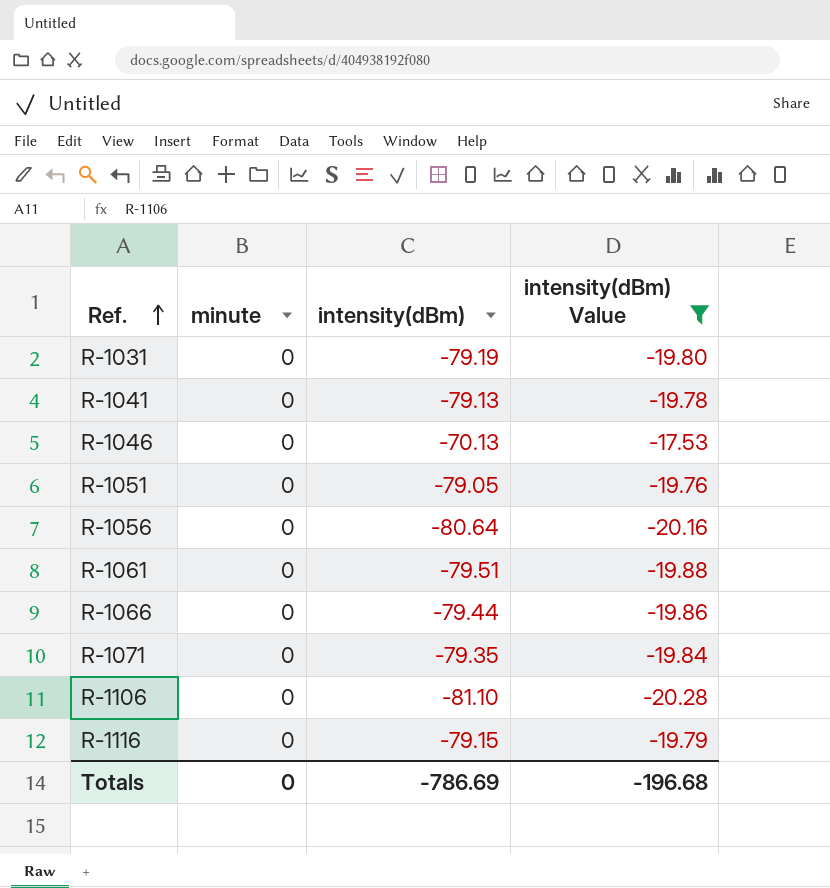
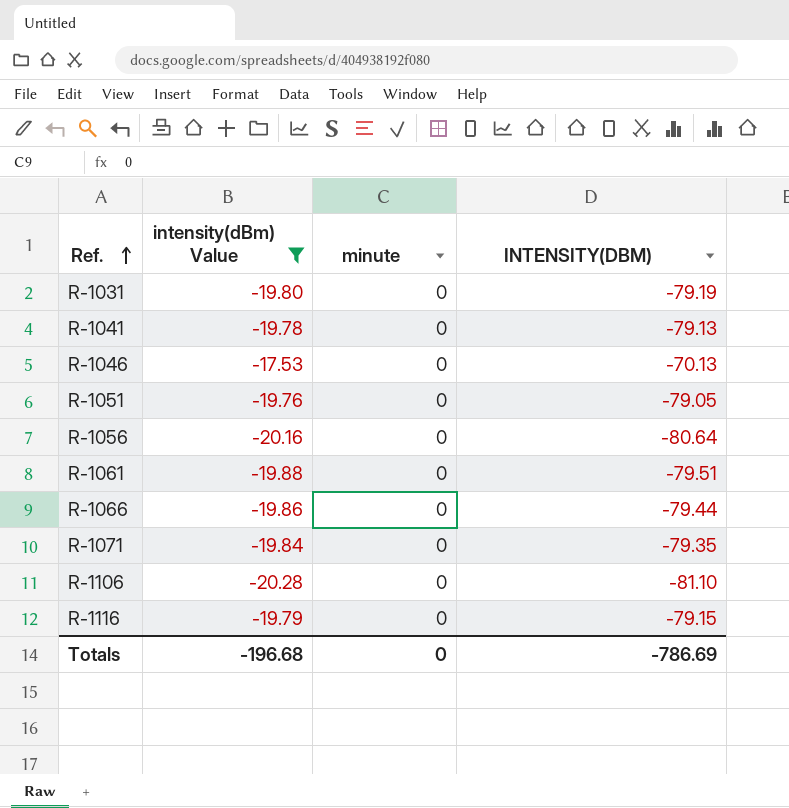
column intensity(dBm) Value | position: 4 -> 2
column name: intensity(dBm) -> INTENSITY(DBM)

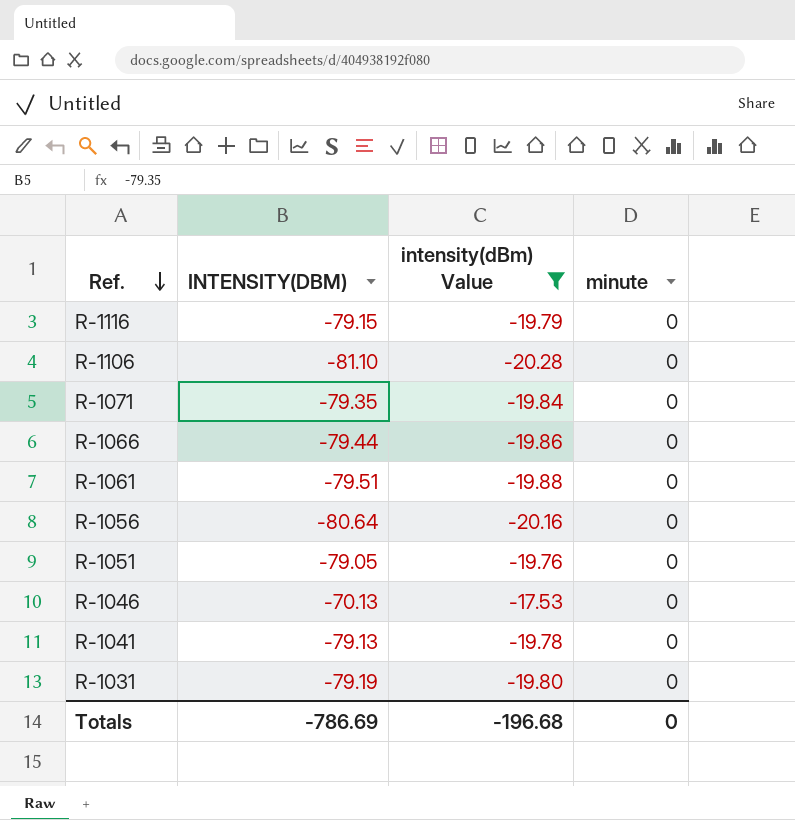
row order: Ref. ascending -> Ref. descending
column INTENSITY(DBM) | position: 4 -> 2

